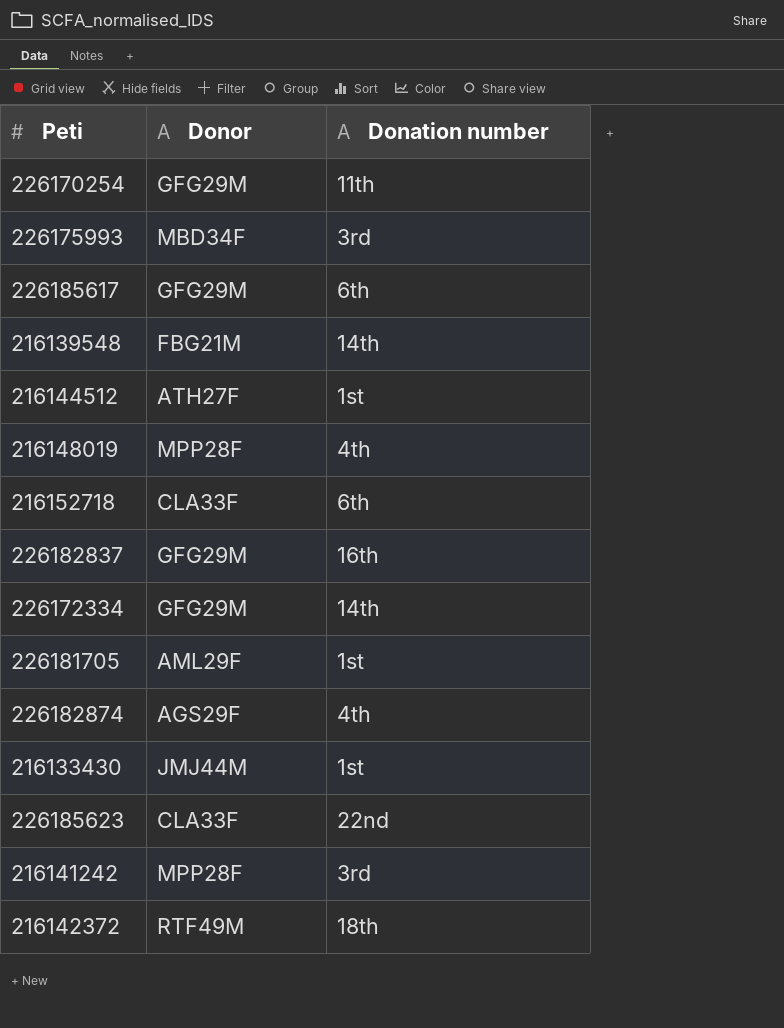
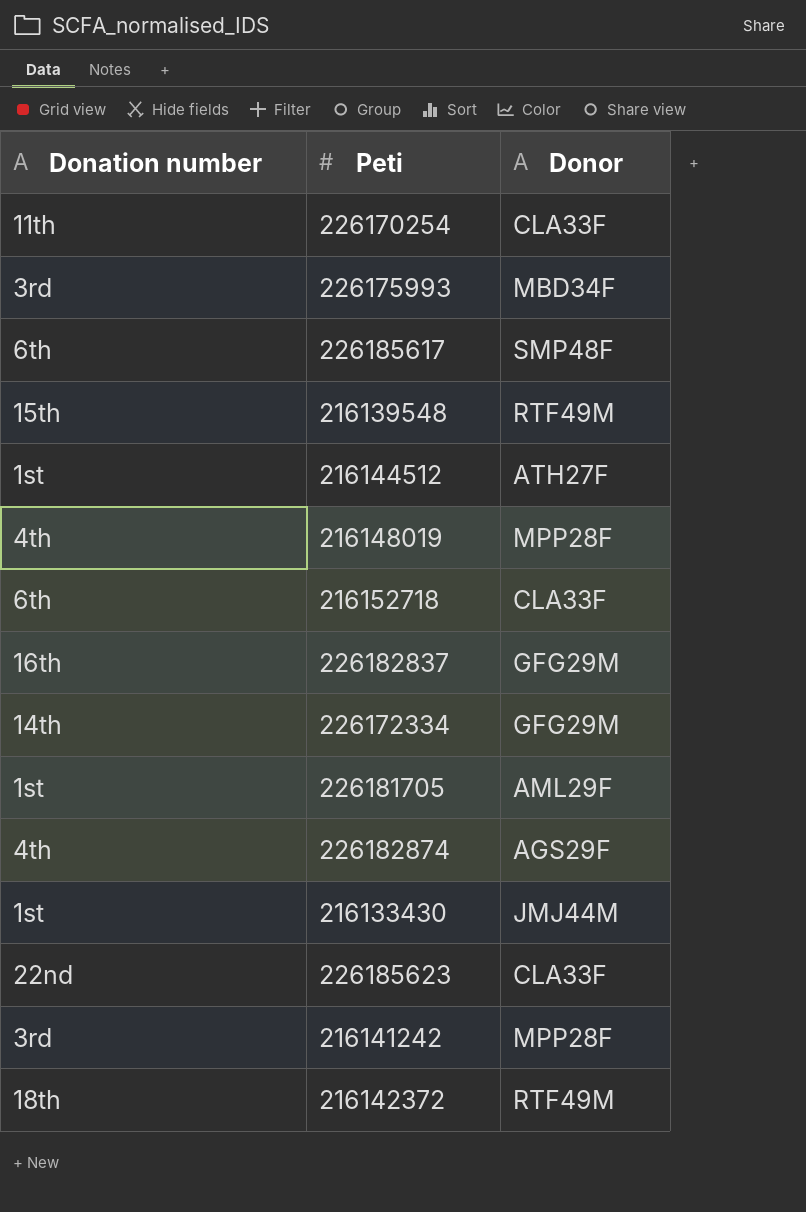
column Donation number | position: 3 -> 1
226170254 | Donor: GFG29M -> CLA33F
226185617 | Donor: GFG29M -> SMP48F
216139548 | Donation number: 14th -> 15th
216139548 | Donor: FBG21M -> RTF49M

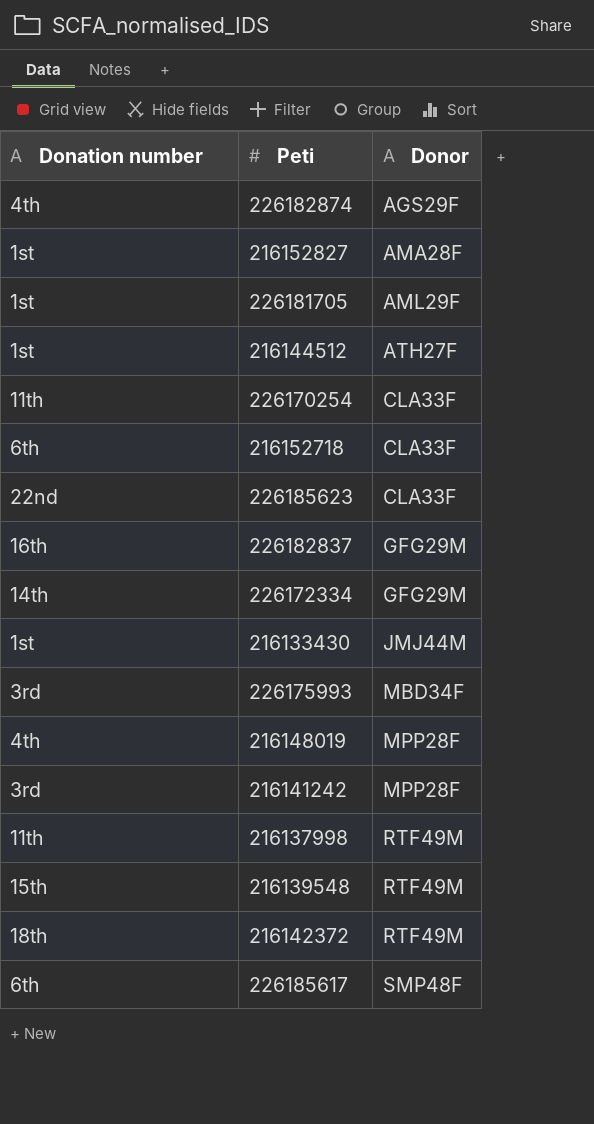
row order: none -> Donor ascending
row 216152827: none -> 1st | AMA28F
row 216137998: none -> 11th | RTF49M

